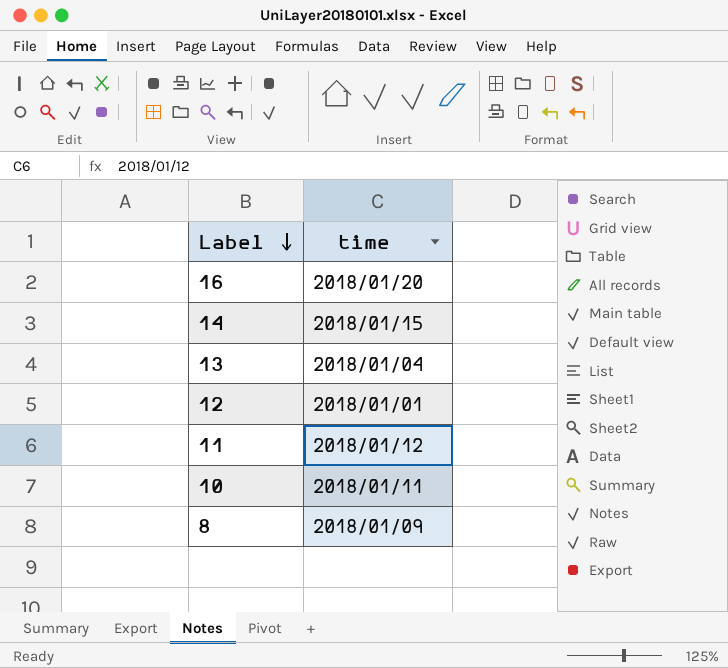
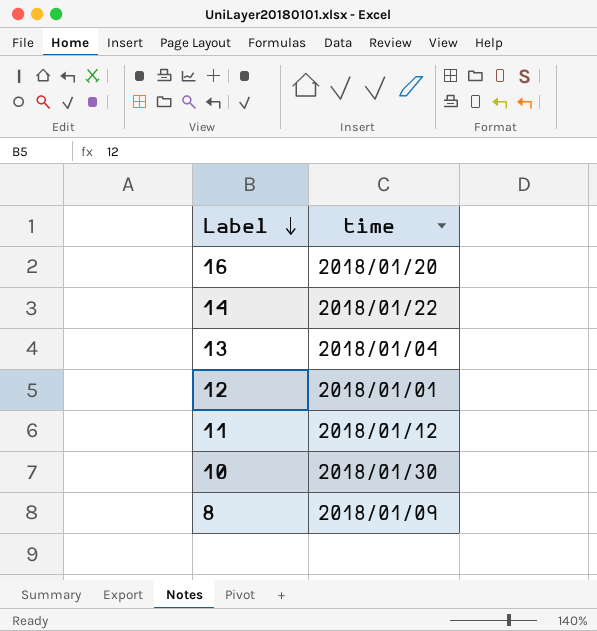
14 | time: 2018/01/15 -> 2018/01/22
10 | time: 2018/01/11 -> 2018/01/30

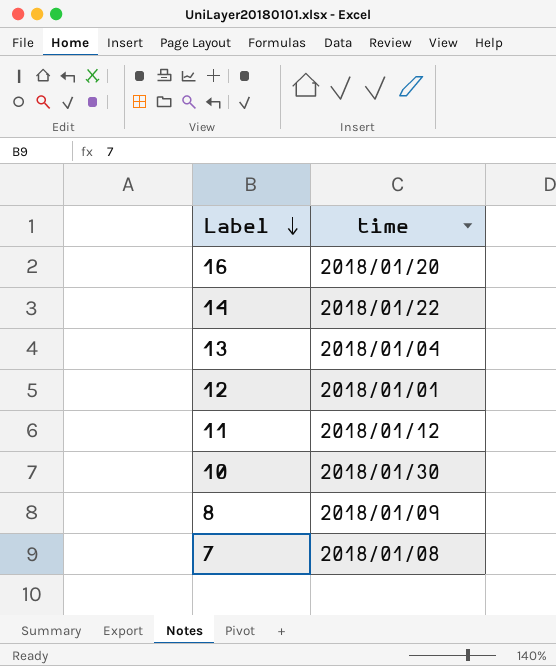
row 7: none -> 2018/01/08

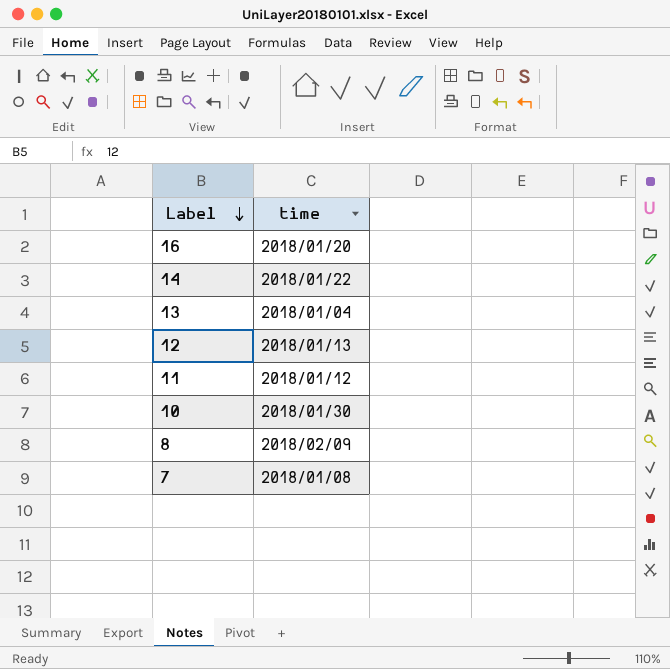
12 | time: 2018/01/01 -> 2018/01/13
8 | time: 2018/01/09 -> 2018/02/09

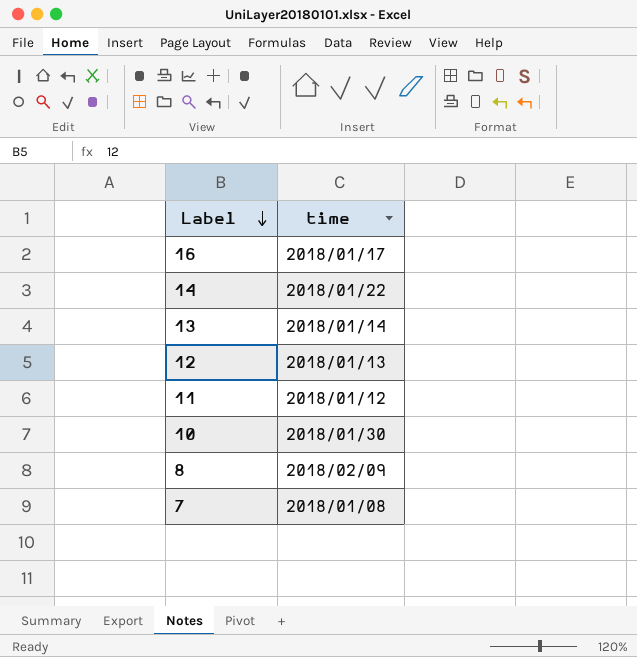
16 | time: 2018/01/20 -> 2018/01/17
13 | time: 2018/01/04 -> 2018/01/14

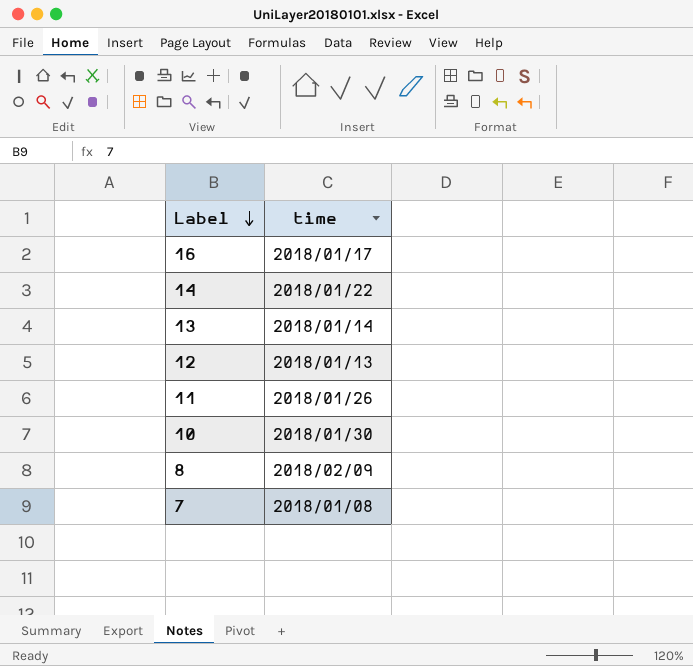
11 | time: 2018/01/12 -> 2018/01/26

